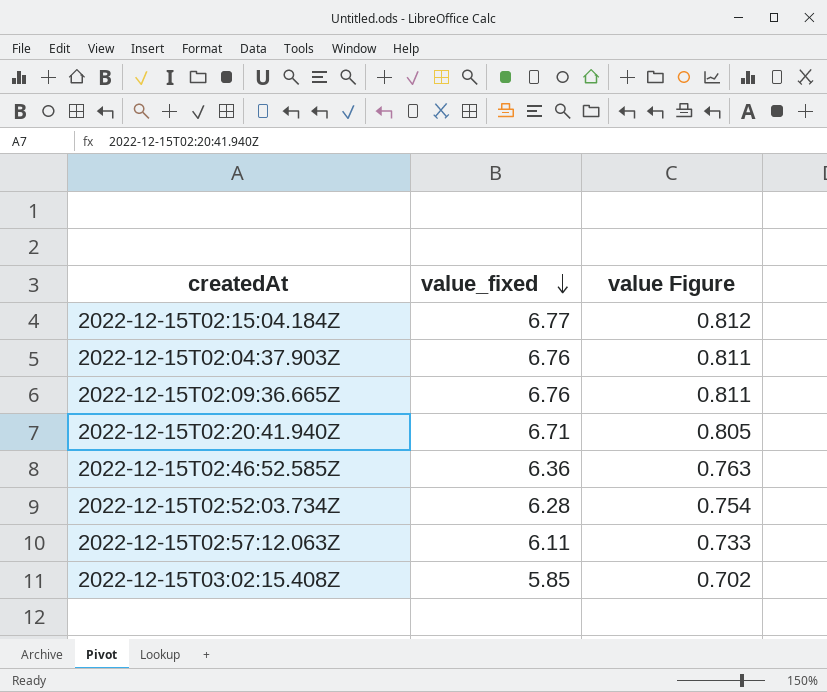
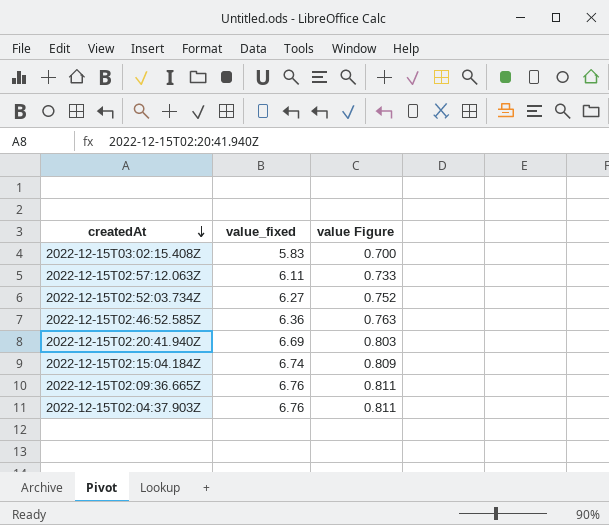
row order: value_fixed descending -> createdAt descending
2022-12-15T03:02:15.408Z | value_fixed: 5.85 -> 5.83
2022-12-15T03:02:15.408Z | value Figure: 0.702 -> 0.700
2022-12-15T02:52:03.734Z | value_fixed: 6.28 -> 6.27
2022-12-15T02:52:03.734Z | value Figure: 0.754 -> 0.752
2022-12-15T02:20:41.940Z | value_fixed: 6.71 -> 6.69
2022-12-15T02:20:41.940Z | value Figure: 0.805 -> 0.803
2022-12-15T02:15:04.184Z | value_fixed: 6.77 -> 6.74
2022-12-15T02:15:04.184Z | value Figure: 0.812 -> 0.809

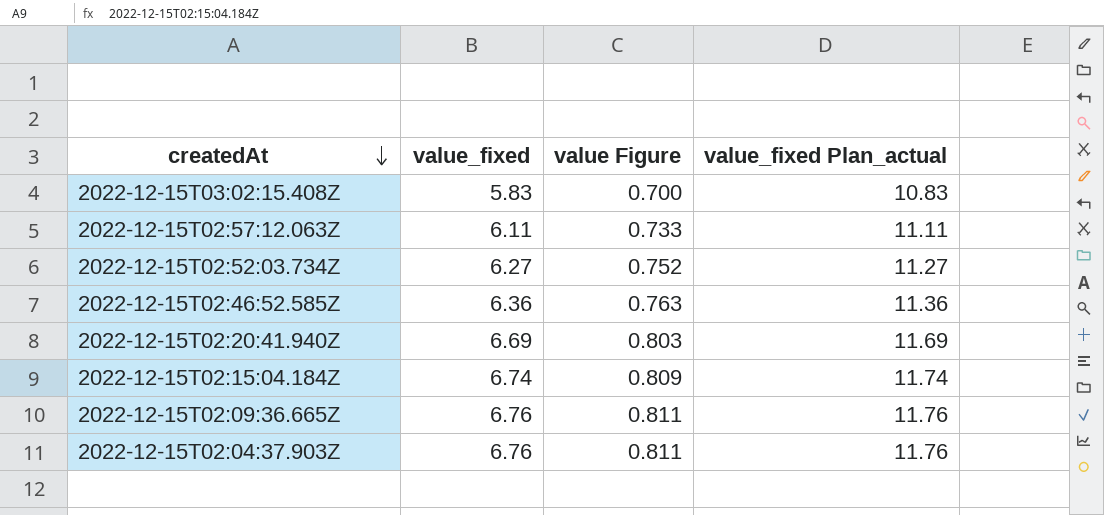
column value_fixed Plan_actual | formula: none -> [value_fixed] + 5

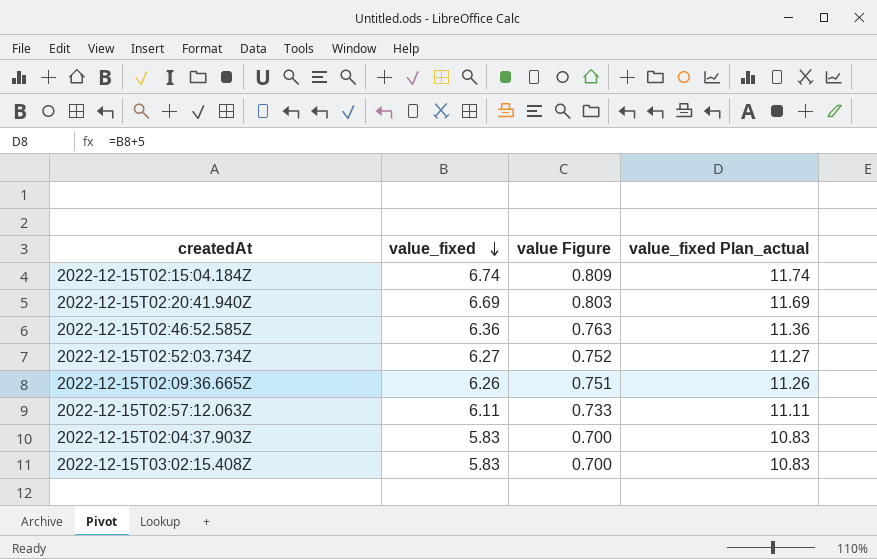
row order: createdAt descending -> value_fixed descending
2022-12-15T02:09:36.665Z | value_fixed: 6.76 -> 6.26
2022-12-15T02:09:36.665Z | value Figure: 0.811 -> 0.751
2022-12-15T02:09:36.665Z | value_fixed Plan_actual: 11.76 -> 11.26
2022-12-15T02:04:37.903Z | value_fixed: 6.76 -> 5.83
2022-12-15T02:04:37.903Z | value Figure: 0.811 -> 0.700
2022-12-15T02:04:37.903Z | value_fixed Plan_actual: 11.76 -> 10.83

